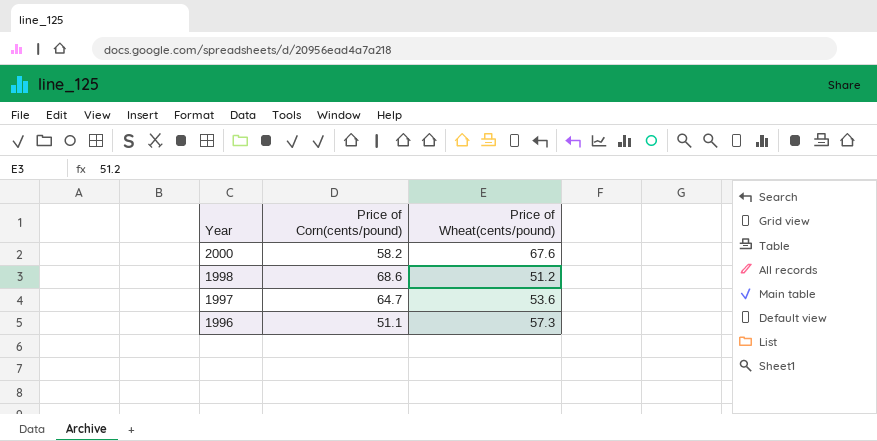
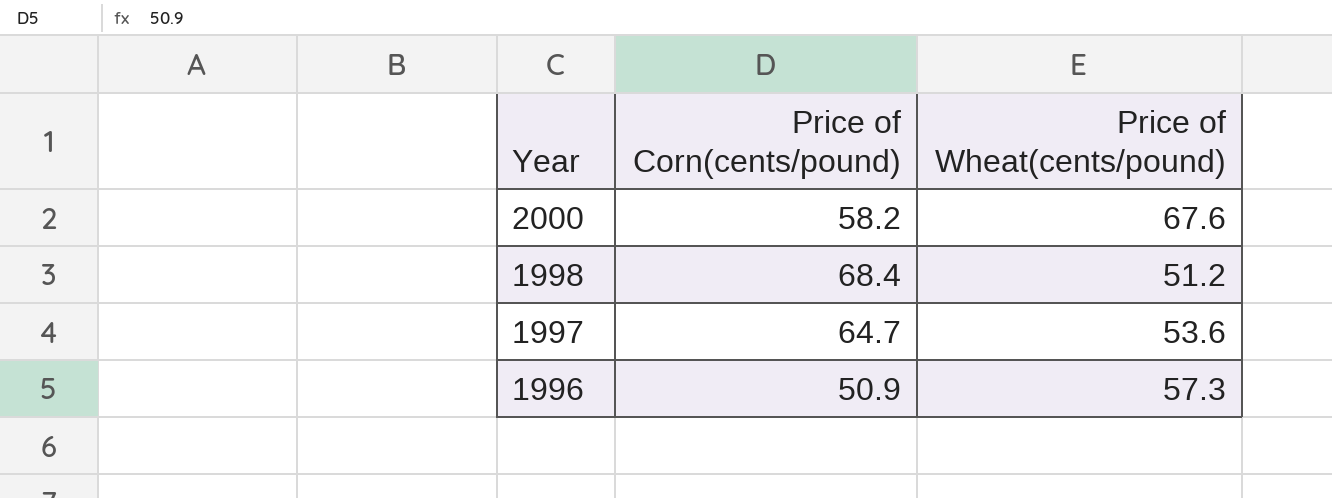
1998 | Price of Corn(cents/pound): 68.6 -> 68.4
1996 | Price of Corn(cents/pound): 51.1 -> 50.9

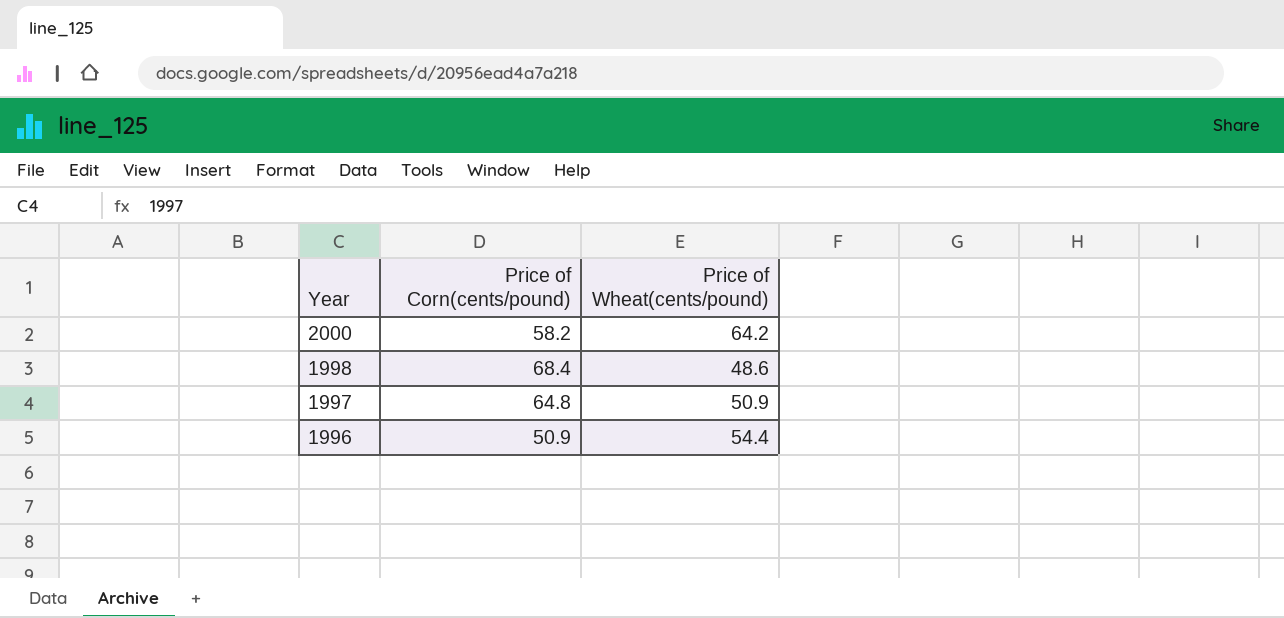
2000 | Price of Wheat(cents/pound): 67.6 -> 64.2
1998 | Price of Wheat(cents/pound): 51.2 -> 48.6
1997 | Price of Corn(cents/pound): 64.7 -> 64.8
1997 | Price of Wheat(cents/pound): 53.6 -> 50.9
1996 | Price of Wheat(cents/pound): 57.3 -> 54.4

